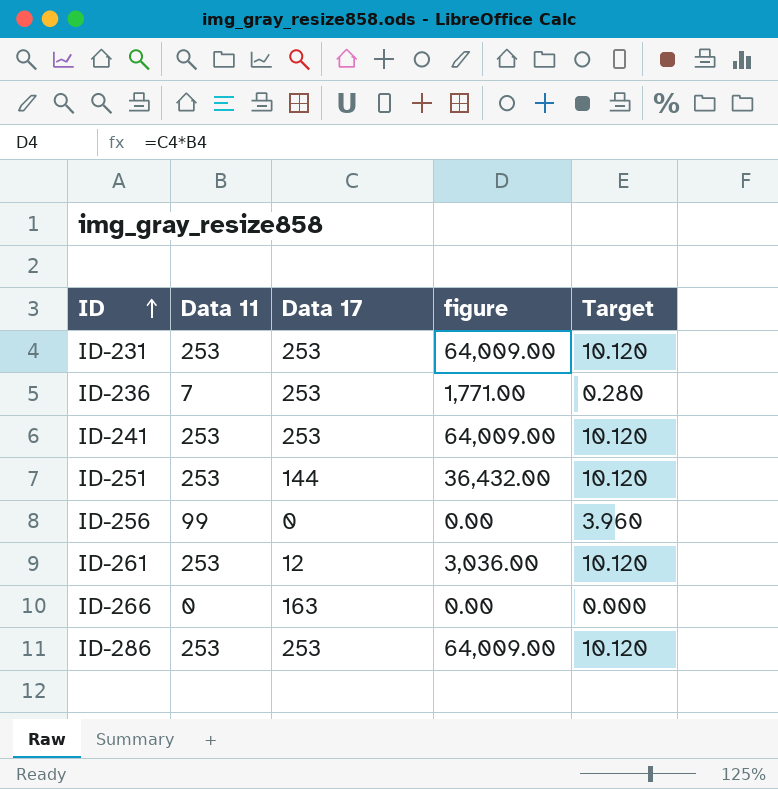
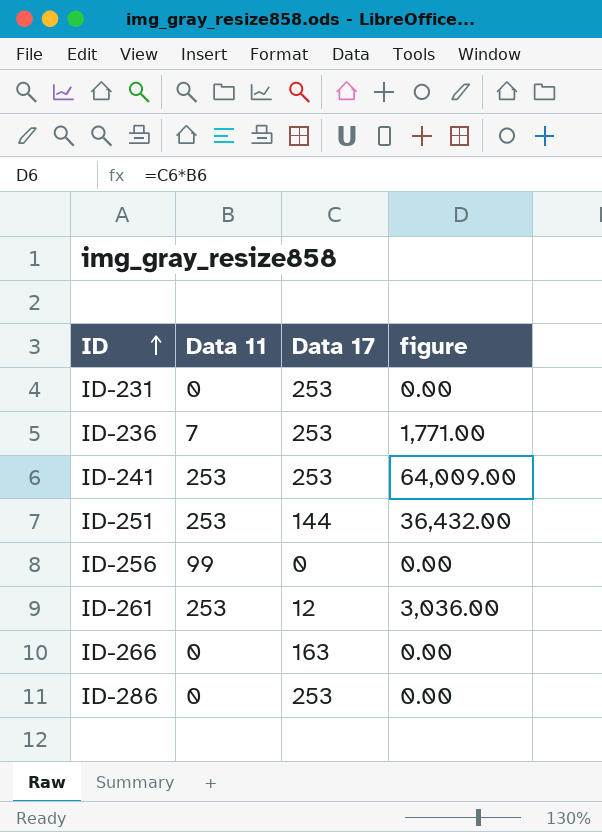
column Target | formula: [Data 11] * 0.04 -> none
ID-231 | Data 11: 253 -> 0
ID-231 | figure: 64,009.00 -> 0.00
ID-286 | Data 11: 253 -> 0
ID-286 | figure: 64,009.00 -> 0.00

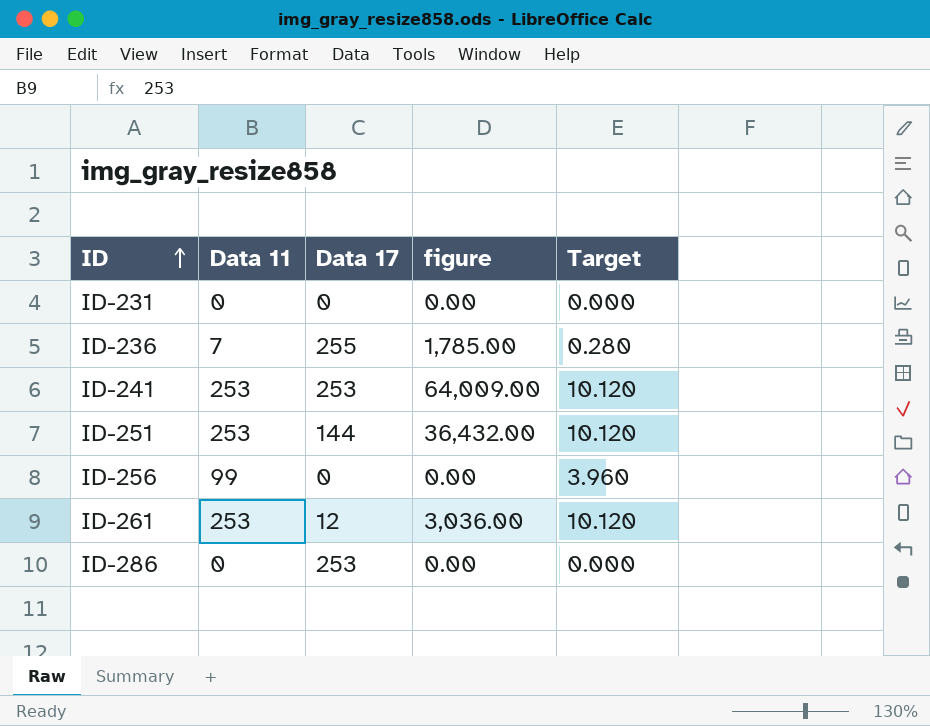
column Target | formula: none -> [Data 11] * 0.04
row ID-266: 0 | 163 | 0.00 -> none
ID-231 | Data 17: 253 -> 0
ID-236 | Data 17: 253 -> 255
ID-236 | figure: 1,771.00 -> 1,785.00

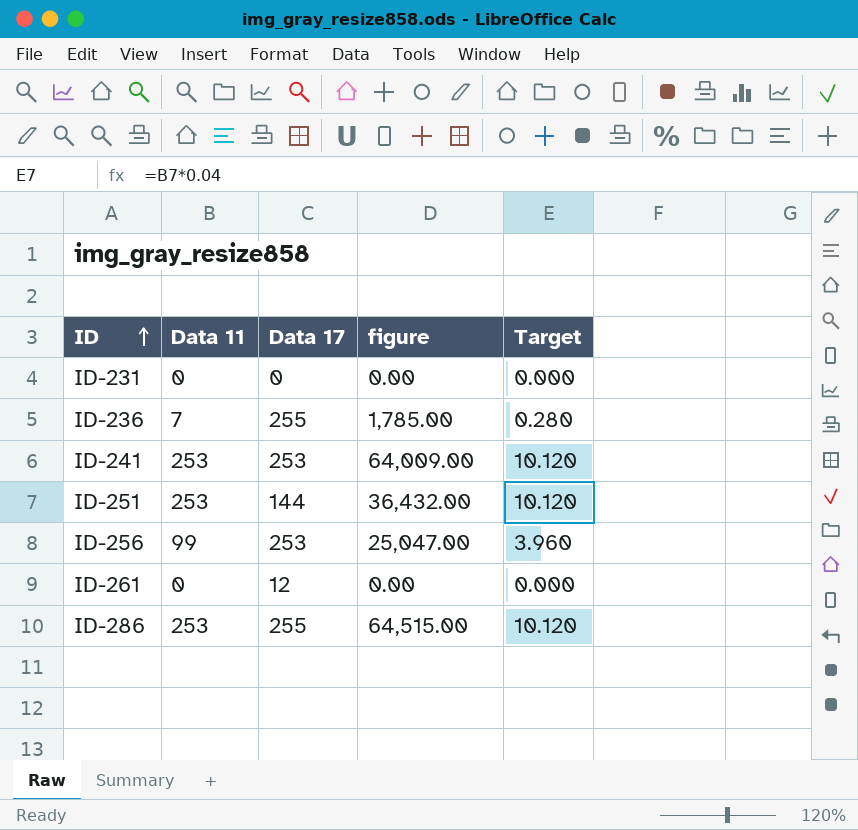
ID-256 | Data 17: 0 -> 253
ID-256 | figure: 0.00 -> 25,047.00
ID-261 | Data 11: 253 -> 0
ID-261 | figure: 3,036.00 -> 0.00
ID-261 | Target: 10.120 -> 0.000
ID-286 | Data 11: 0 -> 253
ID-286 | Data 17: 253 -> 255
ID-286 | figure: 0.00 -> 64,515.00
ID-286 | Target: 0.000 -> 10.120

